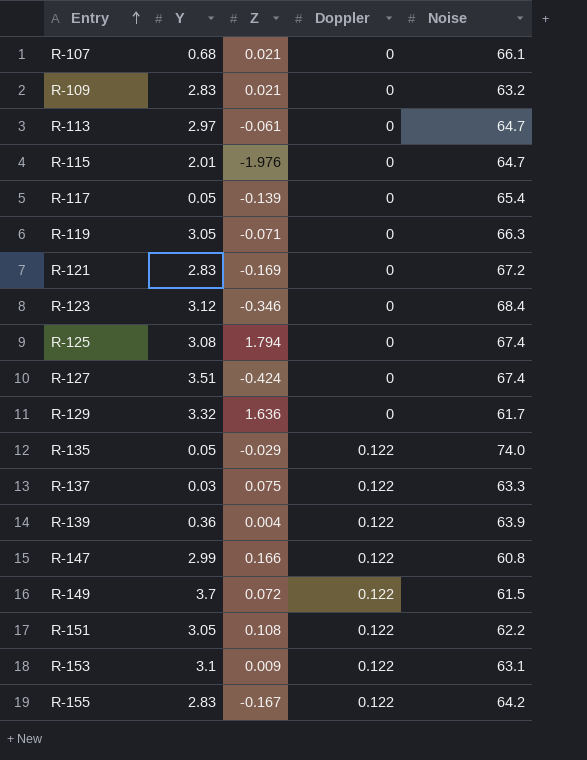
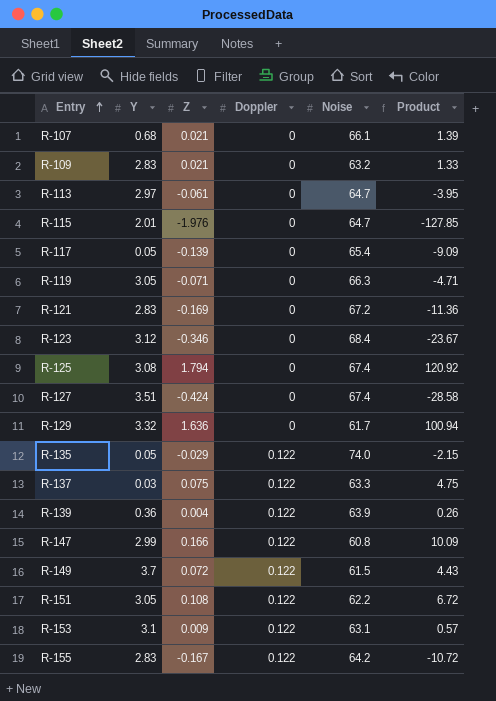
column Product | formula: none -> [Z] * [Noise]

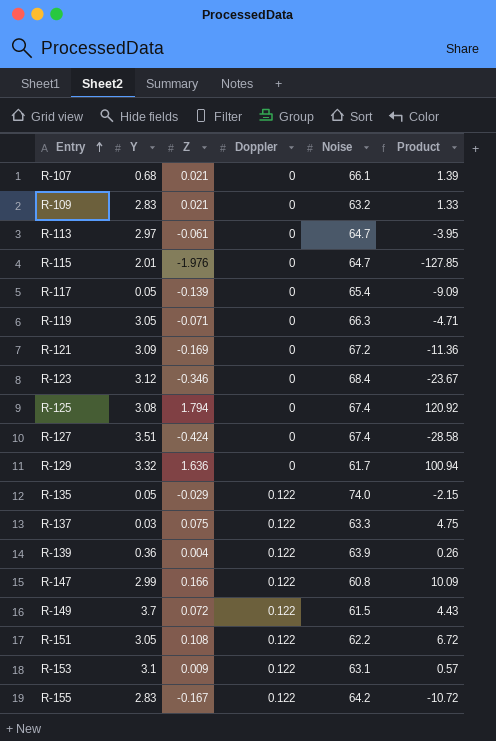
R-121 | Y: 2.83 -> 3.09

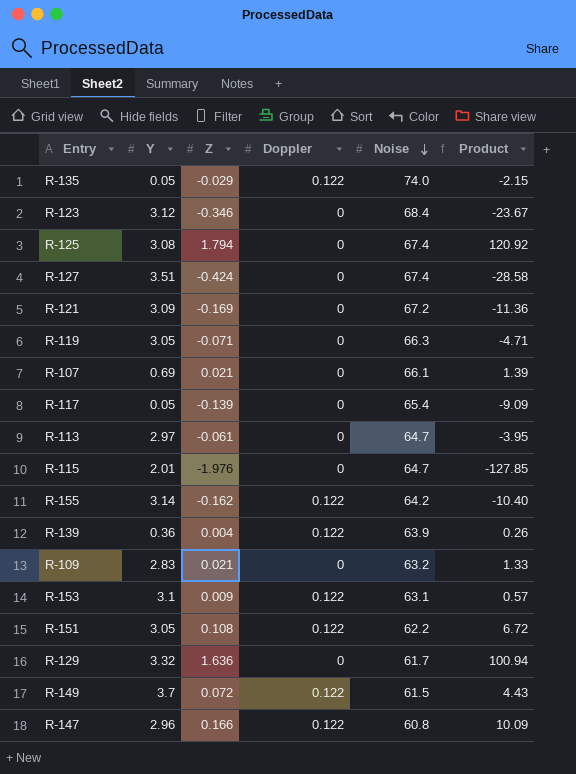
row order: Entry ascending -> Noise descending
row R-137: 0.03 | 0.075 | 0.122 | 63.3 | 4.75 -> none
R-107 | Y: 0.68 -> 0.69
R-155 | Y: 2.83 -> 3.14
R-155 | Z: -0.167 -> -0.162
R-155 | Product: -10.72 -> -10.40
R-147 | Y: 2.99 -> 2.96

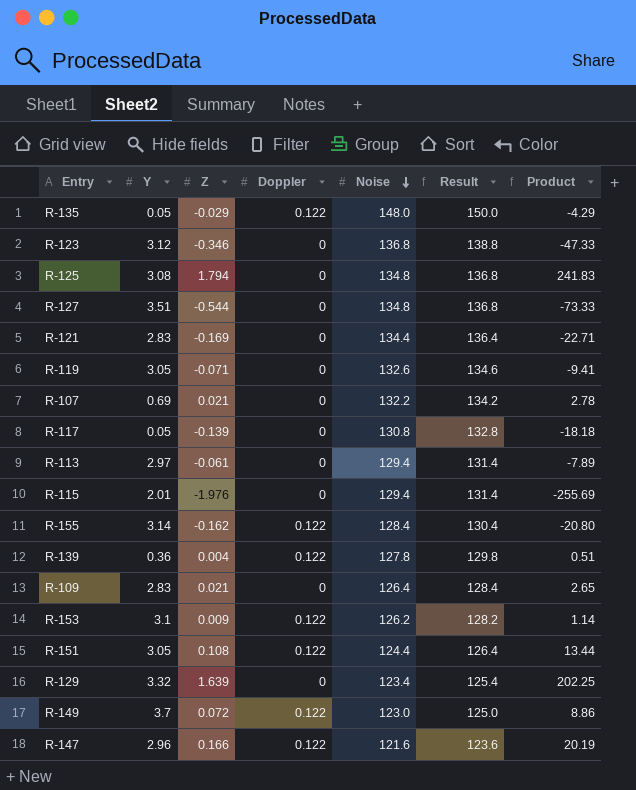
column Result | formula: none -> [Noise] + 2
R-135 | Noise: 74.0 -> 148.0
R-135 | Product: -2.15 -> -4.29
R-123 | Noise: 68.4 -> 136.8
R-123 | Product: -23.67 -> -47.33
R-125 | Noise: 67.4 -> 134.8
R-125 | Product: 120.92 -> 241.83
R-127 | Z: -0.424 -> -0.544
R-127 | Noise: 67.4 -> 134.8
R-127 | Product: -28.58 -> -73.33
R-121 | Y: 3.09 -> 2.83
R-121 | Noise: 67.2 -> 134.4
R-121 | Product: -11.36 -> -22.71
R-119 | Noise: 66.3 -> 132.6
R-119 | Product: -4.71 -> -9.41
R-107 | Noise: 66.1 -> 132.2
R-107 | Product: 1.39 -> 2.78
R-117 | Noise: 65.4 -> 130.8
R-117 | Product: -9.09 -> -18.18
R-113 | Noise: 64.7 -> 129.4
R-113 | Product: -3.95 -> -7.89
R-115 | Noise: 64.7 -> 129.4
R-115 | Product: -127.85 -> -255.69
R-155 | Noise: 64.2 -> 128.4
R-155 | Product: -10.40 -> -20.80
R-139 | Noise: 63.9 -> 127.8
R-139 | Product: 0.26 -> 0.51
R-109 | Noise: 63.2 -> 126.4
R-109 | Product: 1.33 -> 2.65
R-153 | Noise: 63.1 -> 126.2
R-153 | Product: 0.57 -> 1.14
R-151 | Noise: 62.2 -> 124.4
R-151 | Product: 6.72 -> 13.44
R-129 | Z: 1.636 -> 1.639
R-129 | Noise: 61.7 -> 123.4
R-129 | Product: 100.94 -> 202.25
R-149 | Noise: 61.5 -> 123.0
R-149 | Product: 4.43 -> 8.86
R-147 | Noise: 60.8 -> 121.6
R-147 | Product: 10.09 -> 20.19

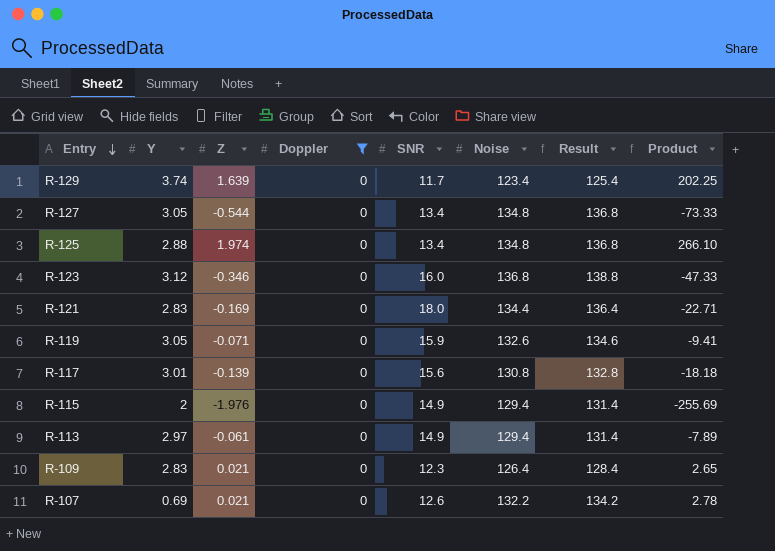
filter: none -> Doppler = 0
row order: Noise descending -> Entry descending
column SNR | position: none -> 5
R-129 | Y: 3.32 -> 3.74
R-127 | Y: 3.51 -> 3.05
R-125 | Y: 3.08 -> 2.88
R-125 | Z: 1.794 -> 1.974
R-125 | Product: 241.83 -> 266.10
R-117 | Y: 0.05 -> 3.01
R-115 | Y: 2.01 -> 2

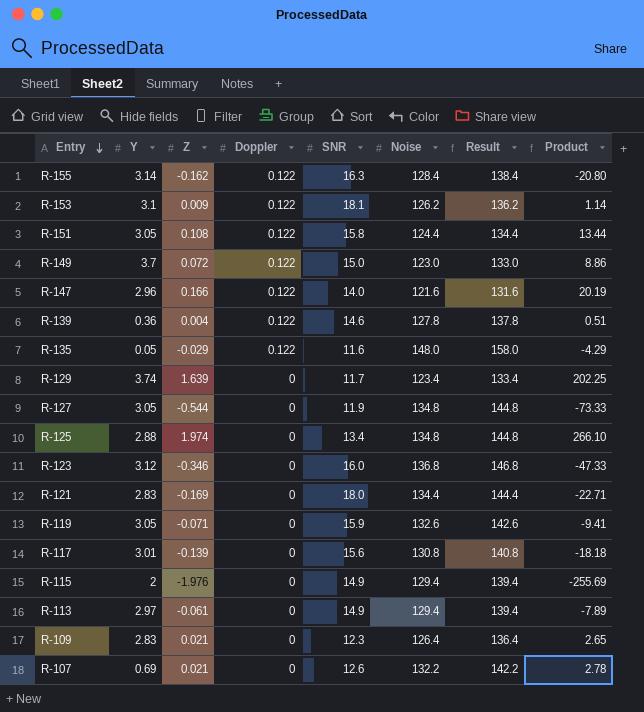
filter: Doppler = 0 -> none
column Result | formula: [Noise] + 2 -> [Noise] + 10
R-127 | SNR: 13.4 -> 11.9

